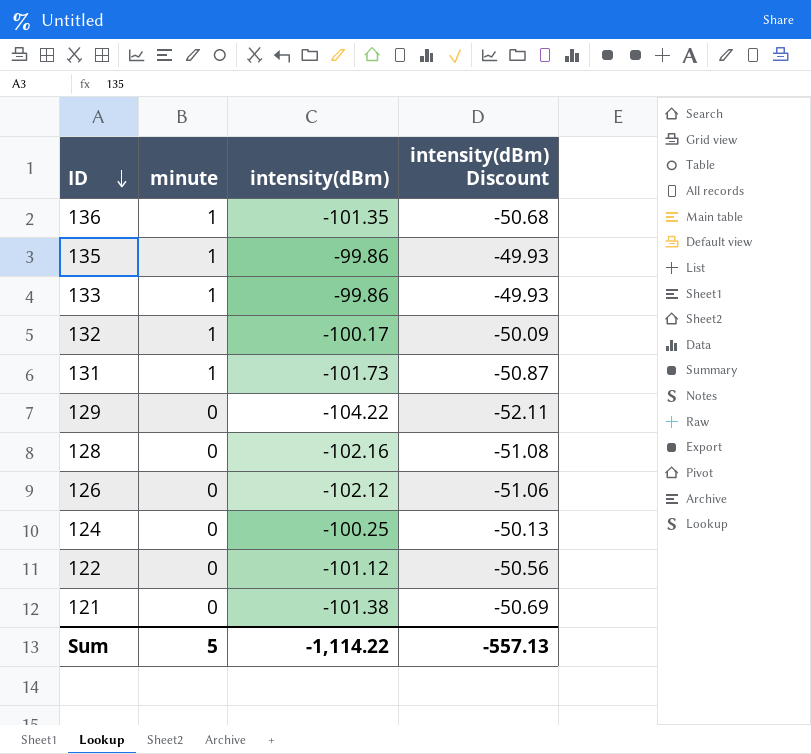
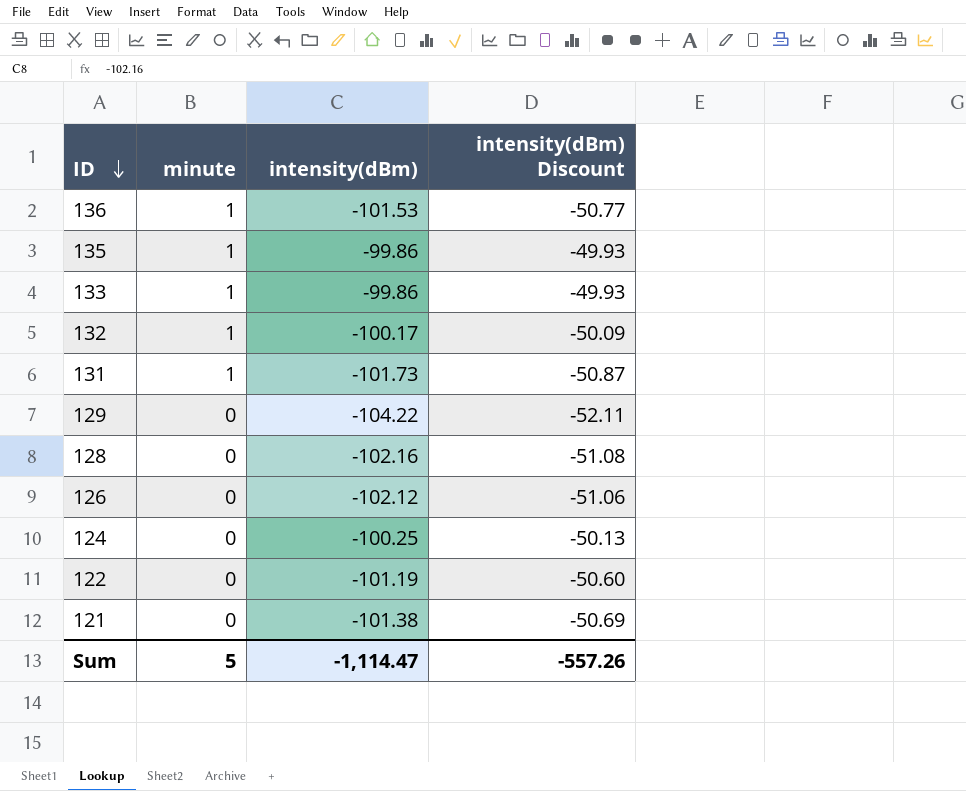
136 | intensity(dBm): -101.35 -> -101.53
136 | intensity(dBm) Discount: -50.68 -> -50.77
122 | intensity(dBm): -101.12 -> -101.19
122 | intensity(dBm) Discount: -50.56 -> -50.60
Sum | intensity(dBm): -1,114.22 -> -1,114.47
Sum | intensity(dBm) Discount: -557.13 -> -557.26

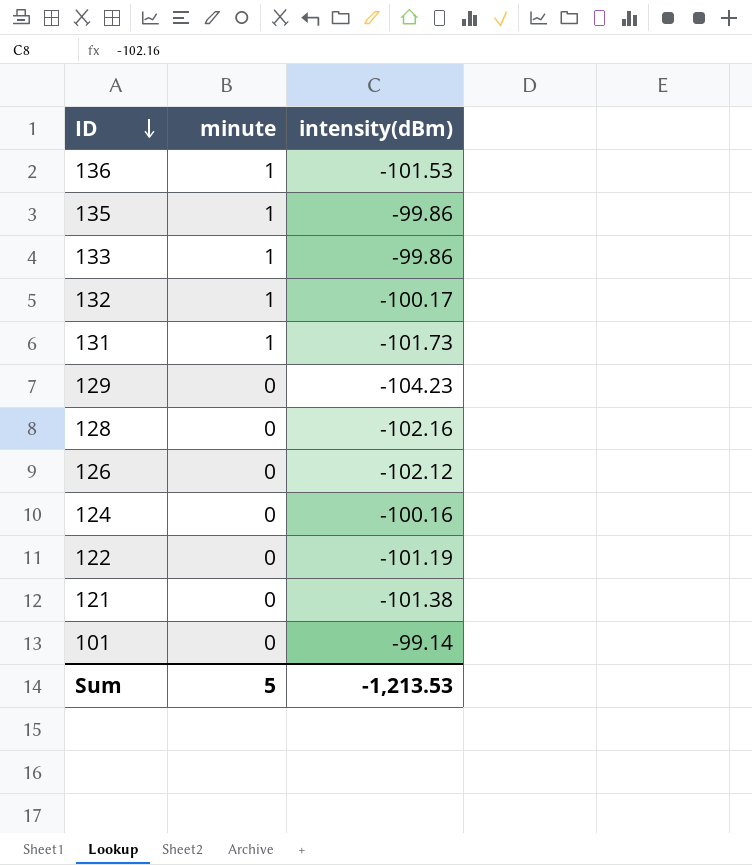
column intensity(dBm) Discount | formula: [intensity(dBm)] * 0.5 -> none
129 | intensity(dBm): -104.22 -> -104.23
124 | intensity(dBm): -100.25 -> -100.16
row 101: none -> 0 | -99.14
Sum | intensity(dBm): -1,114.47 -> -1,213.53

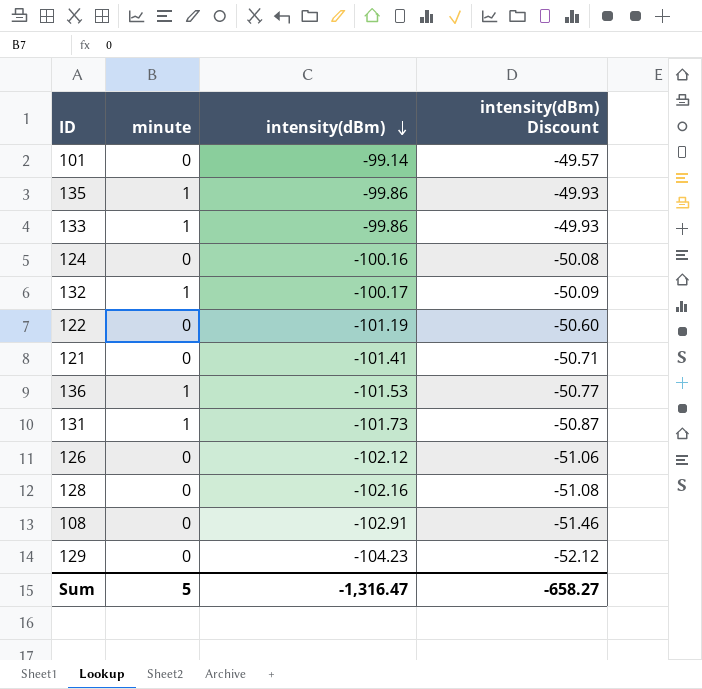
row order: ID descending -> intensity(dBm) descending
column intensity(dBm) Discount | formula: none -> [intensity(dBm)] * 0.5
121 | intensity(dBm): -101.38 -> -101.41
row 108: none -> 0 | -102.91 | -51.46
Sum | intensity(dBm): -1,213.53 -> -1,316.47

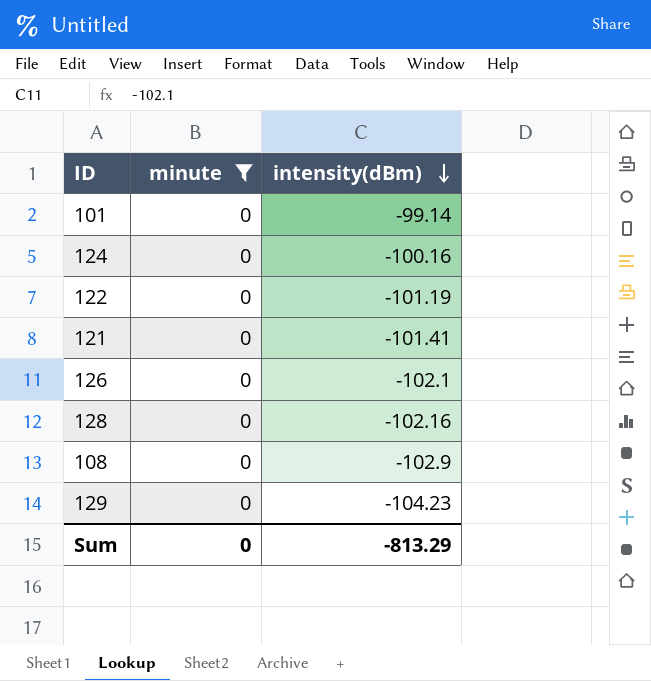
filter: none -> minute = 0
column intensity(dBm) Discount | formula: [intensity(dBm)] * 0.5 -> none
126 | intensity(dBm): -102.12 -> -102.1
108 | intensity(dBm): -102.91 -> -102.9
Sum | minute: 5 -> 0
Sum | intensity(dBm): -1,316.47 -> -813.29

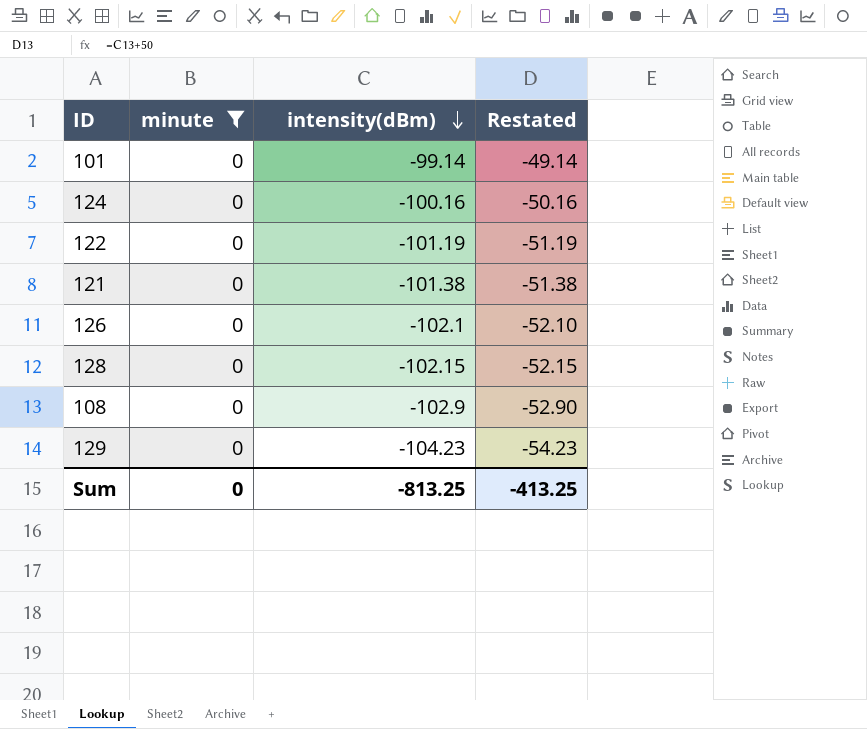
column Restated | formula: none -> [intensity(dBm)] + 50
121 | intensity(dBm): -101.41 -> -101.38
128 | intensity(dBm): -102.16 -> -102.15
Sum | intensity(dBm): -813.29 -> -813.25

